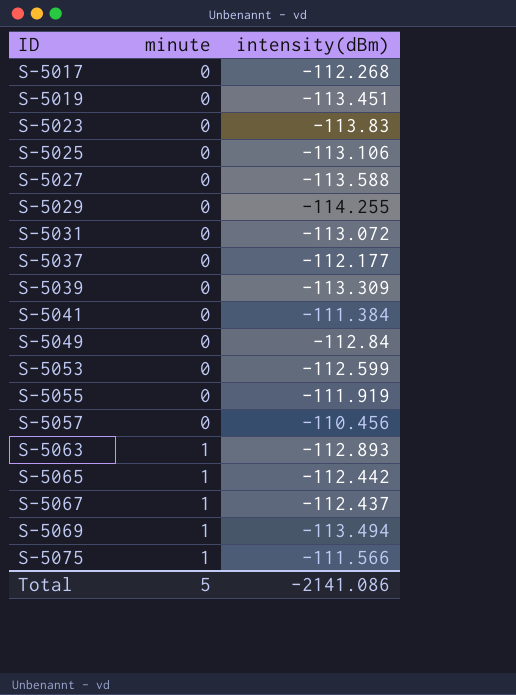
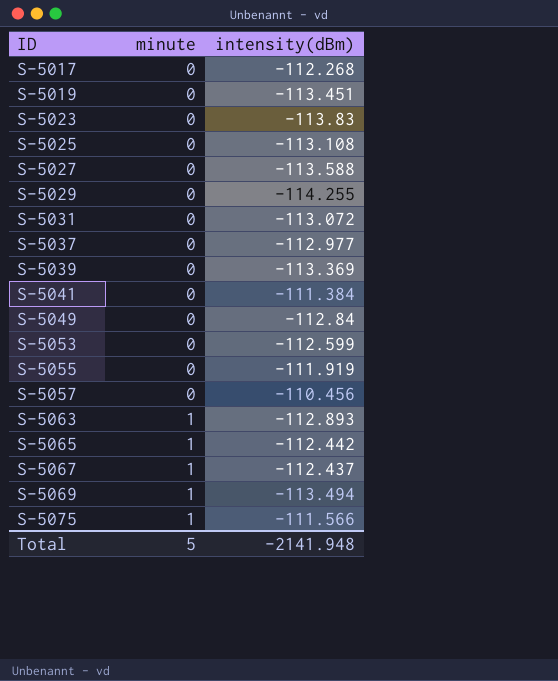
S-5025 | intensity(dBm): -113.106 -> -113.108
S-5037 | intensity(dBm): -112.177 -> -112.977
S-5039 | intensity(dBm): -113.309 -> -113.369
Total | intensity(dBm): -2141.086 -> -2141.948

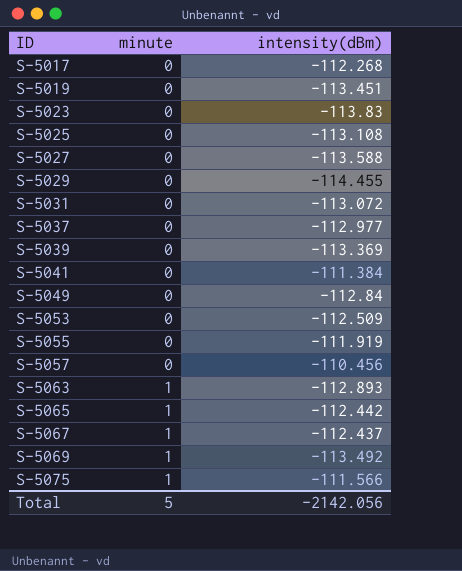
S-5029 | intensity(dBm): -114.255 -> -114.455
S-5053 | intensity(dBm): -112.599 -> -112.509
S-5069 | intensity(dBm): -113.494 -> -113.492
Total | intensity(dBm): -2141.948 -> -2142.056

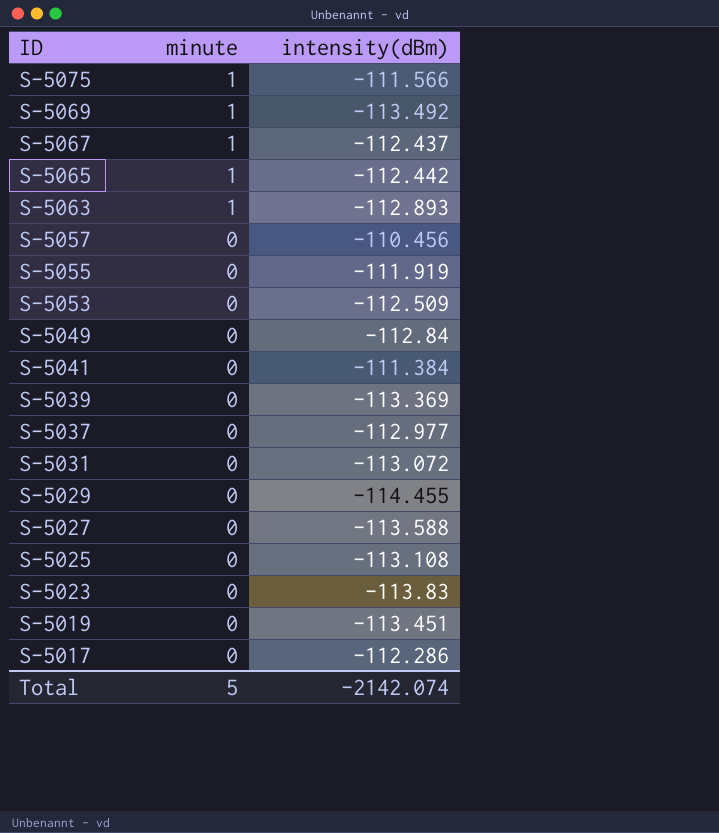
row order: ID ascending -> ID descending
S-5017 | intensity(dBm): -112.268 -> -112.286
Total | intensity(dBm): -2142.056 -> -2142.074

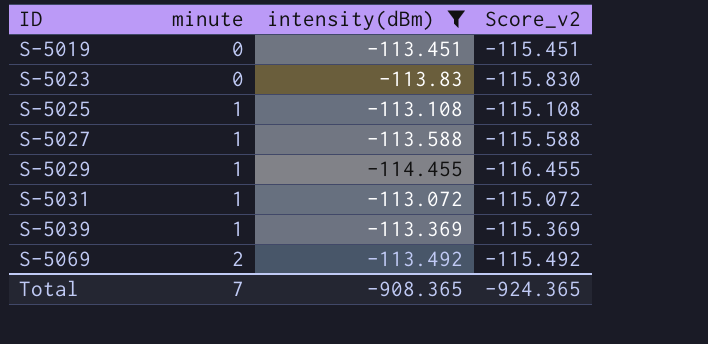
filter: none -> intensity(dBm) <= -113.072
row order: ID descending -> ID ascending
column Score_v2 | formula: none -> [intensity(dBm)] - 2
S-5025 | minute: 0 -> 1
S-5027 | minute: 0 -> 1
S-5029 | minute: 0 -> 1
S-5031 | minute: 0 -> 1
S-5039 | minute: 0 -> 1
S-5069 | minute: 1 -> 2
Total | minute: 5 -> 7
Total | intensity(dBm): -2142.074 -> -908.365

